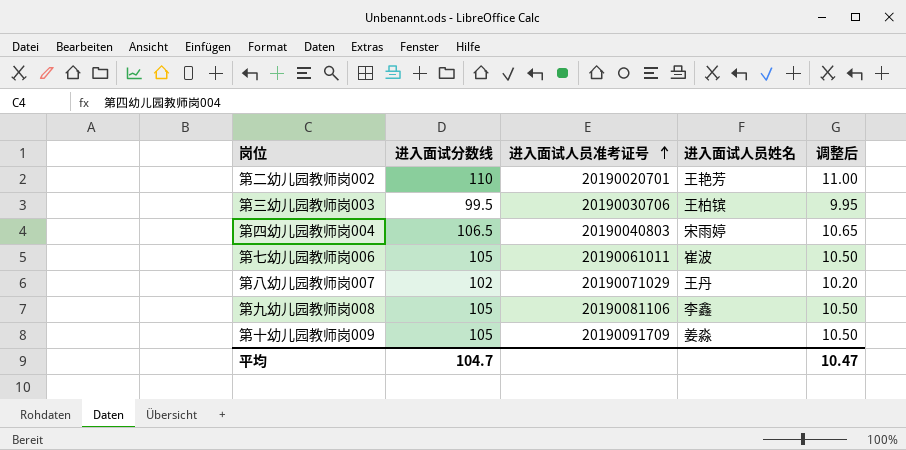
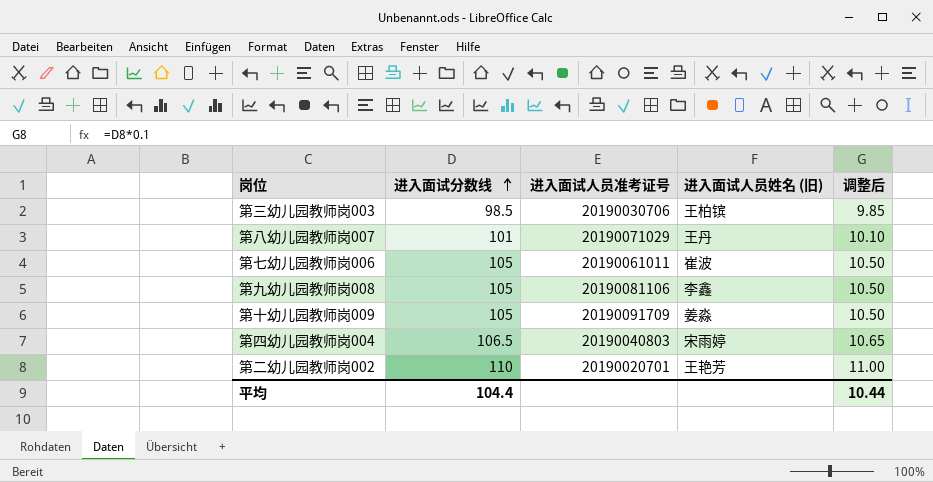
row order: 进入面试人员准考证号 ascending -> 进入面试分数线 ascending
column name: 进入面试人员姓名 -> 进入面试人员姓名 (旧)
第三幼儿园教师岗003 | 进入面试分数线: 99.5 -> 98.5
第三幼儿园教师岗003 | 调整后: 9.95 -> 9.85
第八幼儿园教师岗007 | 进入面试分数线: 102 -> 101
第八幼儿园教师岗007 | 调整后: 10.20 -> 10.10
平均 | 进入面试分数线: 104.7 -> 104.4
平均 | 调整后: 10.47 -> 10.44

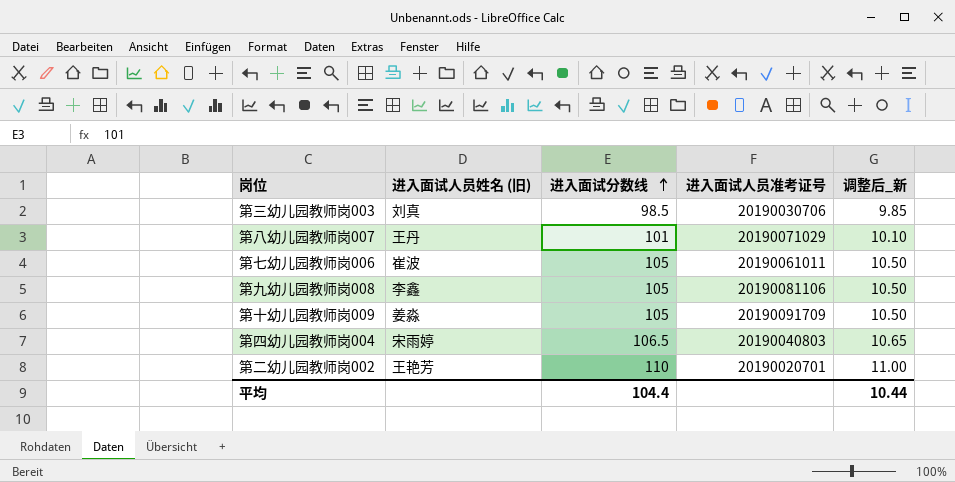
column 进入面试人员姓名 (旧) | position: 4 -> 2
column name: 调整后 -> 调整后_新
第三幼儿园教师岗003 | 进入面试人员姓名 (旧): 王柏镔 -> 刘真

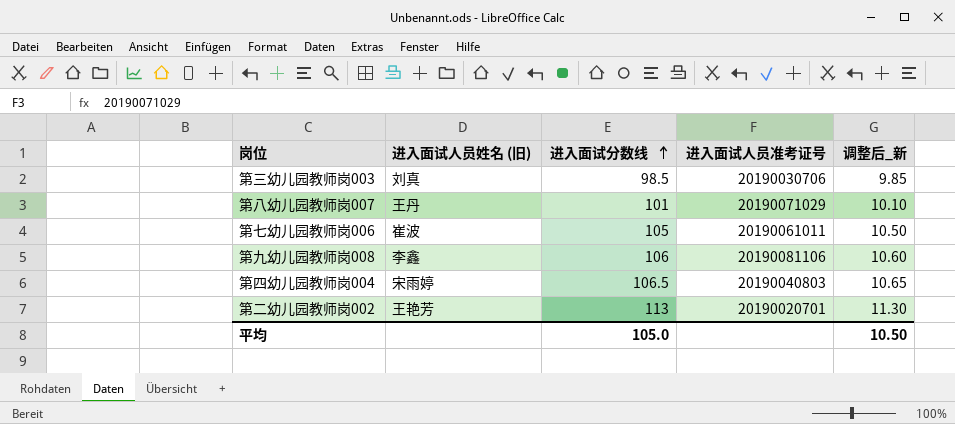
row 第十幼儿园教师岗009: 姜淼 | 105 | 20190091709 | 10.50 -> none
第九幼儿园教师岗008 | 进入面试分数线: 105 -> 106
第九幼儿园教师岗008 | 调整后_新: 10.50 -> 10.60
第二幼儿园教师岗002 | 进入面试分数线: 110 -> 113
第二幼儿园教师岗002 | 调整后_新: 11.00 -> 11.30
平均 | 进入面试分数线: 104.4 -> 105.0
平均 | 调整后_新: 10.44 -> 10.50

